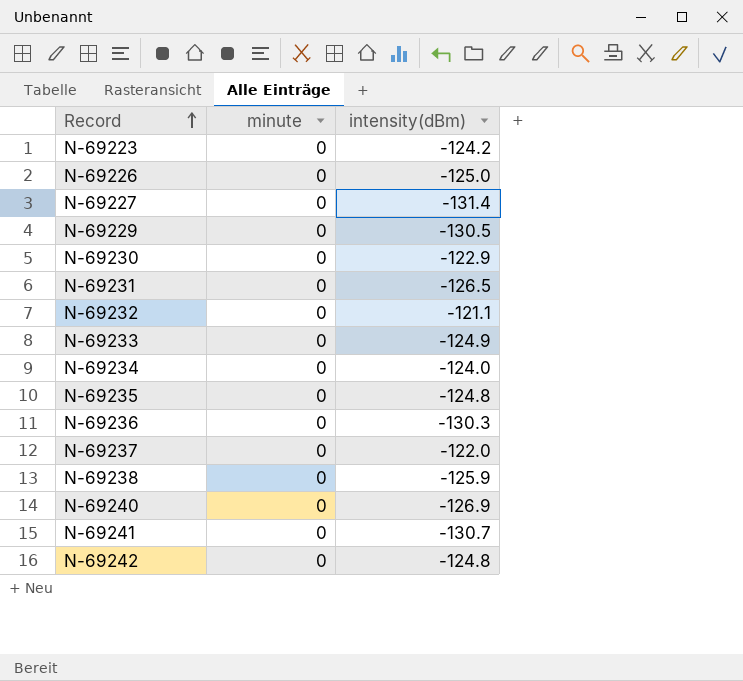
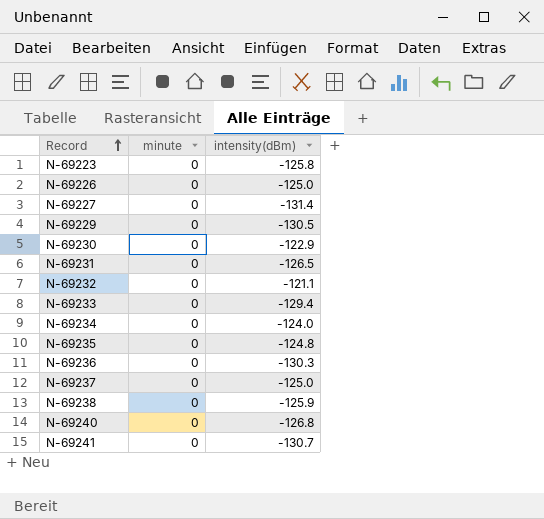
row N-69242: 0 | -124.8 -> none
N-69223 | intensity(dBm): -124.2 -> -125.8
N-69233 | intensity(dBm): -124.9 -> -129.4
N-69237 | intensity(dBm): -122.0 -> -125.0
N-69240 | intensity(dBm): -126.9 -> -126.8

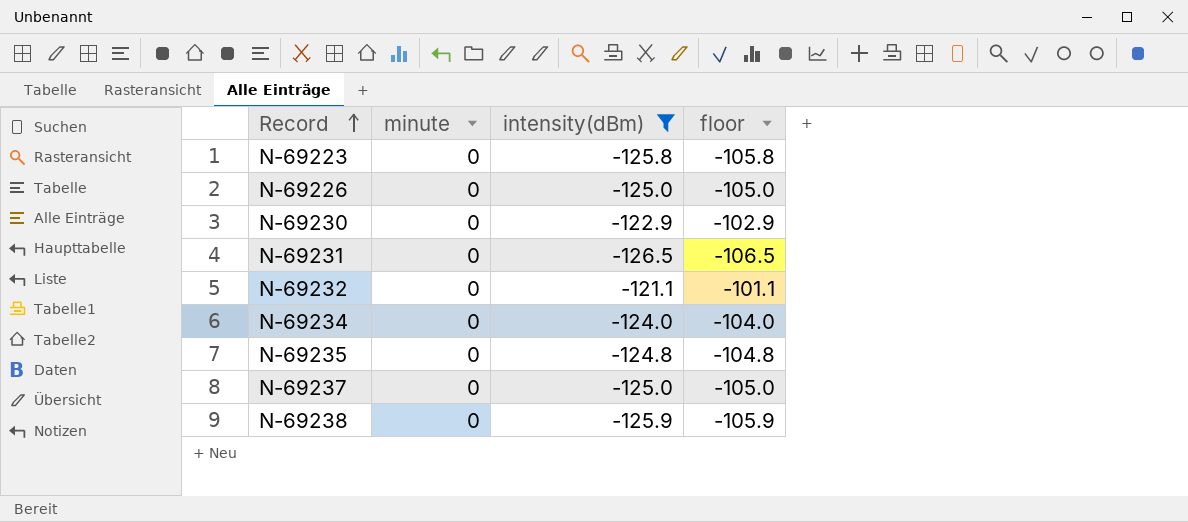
filter: none -> intensity(dBm) >= -126.5
column floor | formula: none -> [intensity(dBm)] + 20

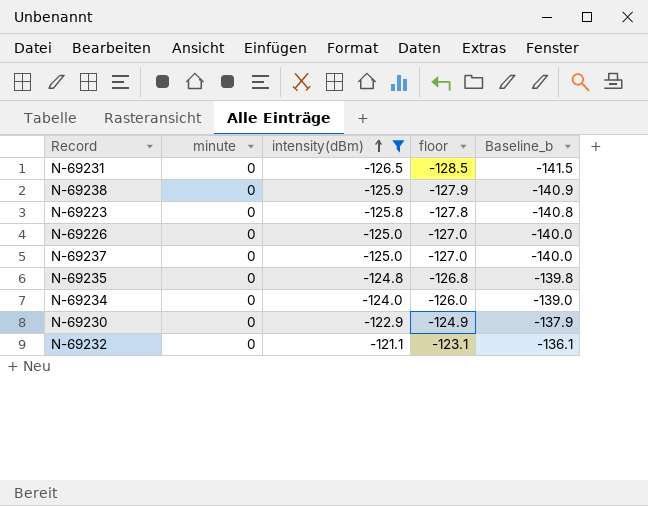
row order: Record ascending -> intensity(dBm) ascending
column floor | formula: [intensity(dBm)] + 20 -> [intensity(dBm)] - 2
column Baseline_b | formula: none -> [intensity(dBm)] - 15

